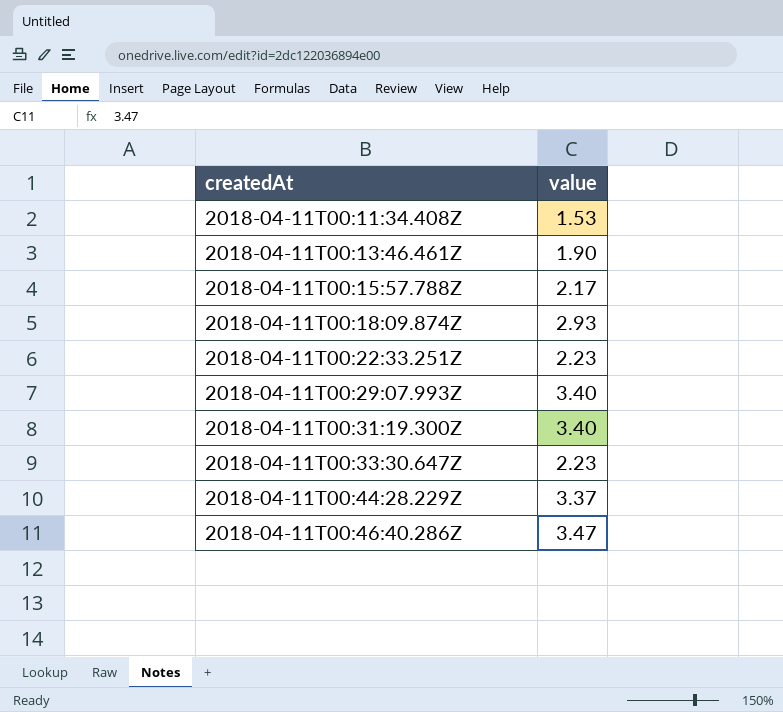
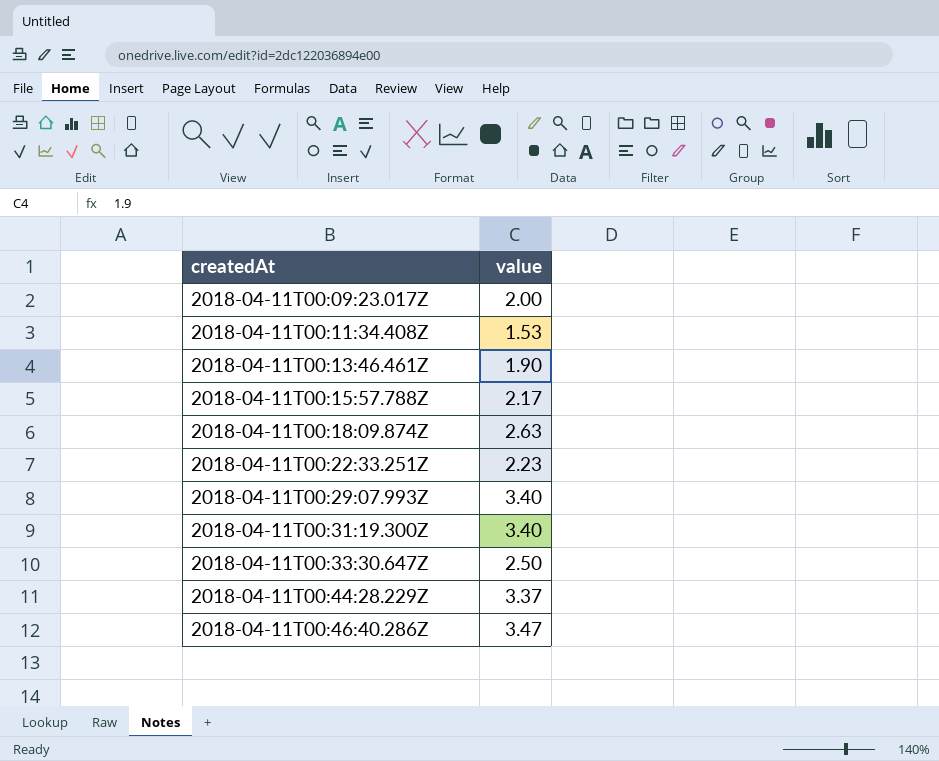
row 2018-04-11T00:09:23.017Z: none -> 2.00
2018-04-11T00:18:09.874Z | value: 2.93 -> 2.63
2018-04-11T00:33:30.647Z | value: 2.23 -> 2.50

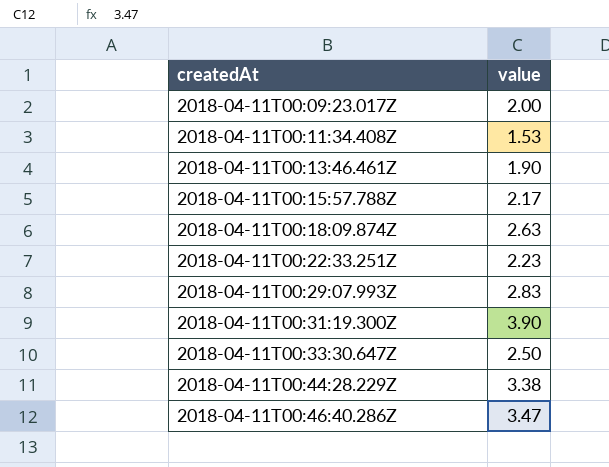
2018-04-11T00:29:07.993Z | value: 3.40 -> 2.83
2018-04-11T00:31:19.300Z | value: 3.40 -> 3.90
2018-04-11T00:44:28.229Z | value: 3.37 -> 3.38

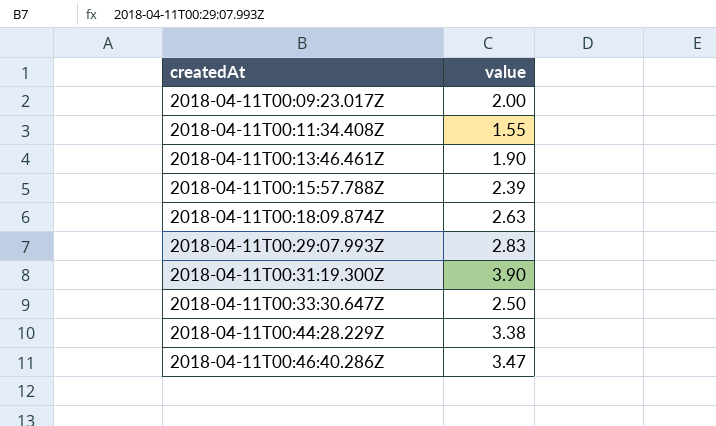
row 2018-04-11T00:22:33.251Z: 2.23 -> none
2018-04-11T00:11:34.408Z | value: 1.53 -> 1.55
2018-04-11T00:15:57.788Z | value: 2.17 -> 2.39

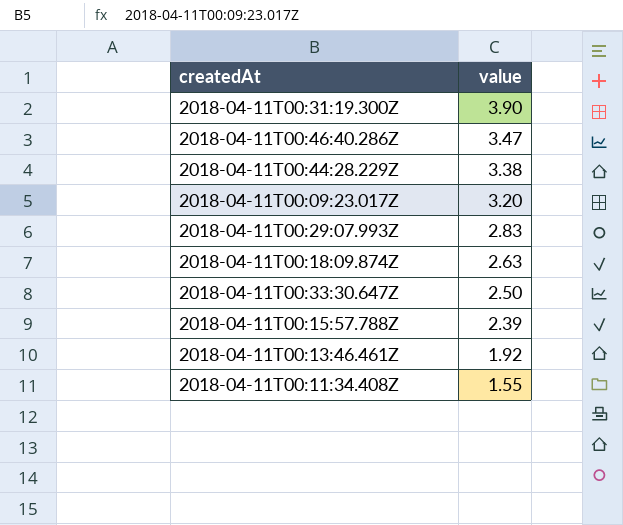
row order: createdAt ascending -> value descending
2018-04-11T00:09:23.017Z | value: 2.00 -> 3.20
2018-04-11T00:13:46.461Z | value: 1.90 -> 1.92

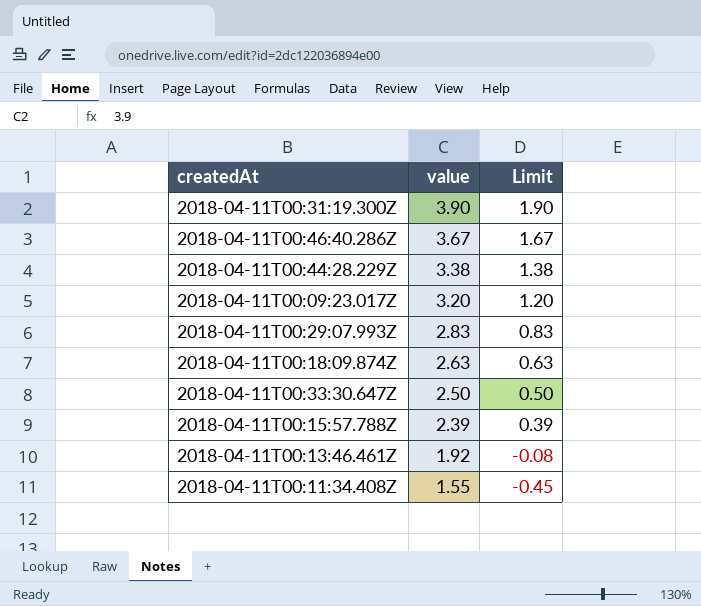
column Limit | formula: none -> [value] - 2
2018-04-11T00:46:40.286Z | value: 3.47 -> 3.67

